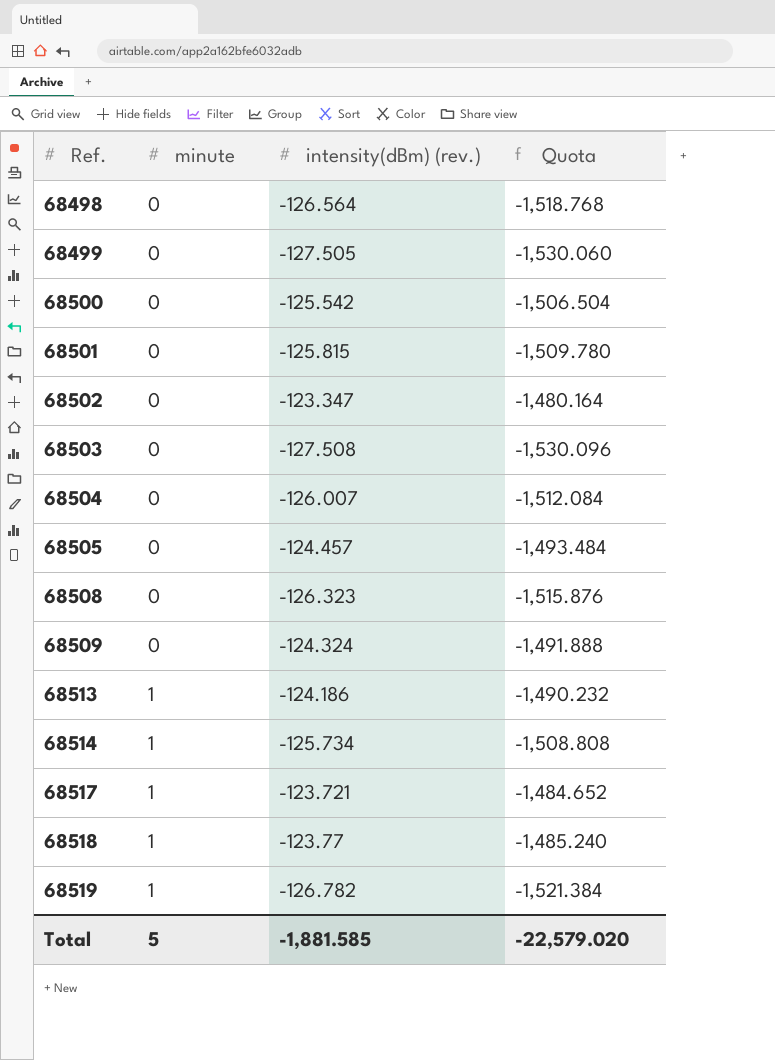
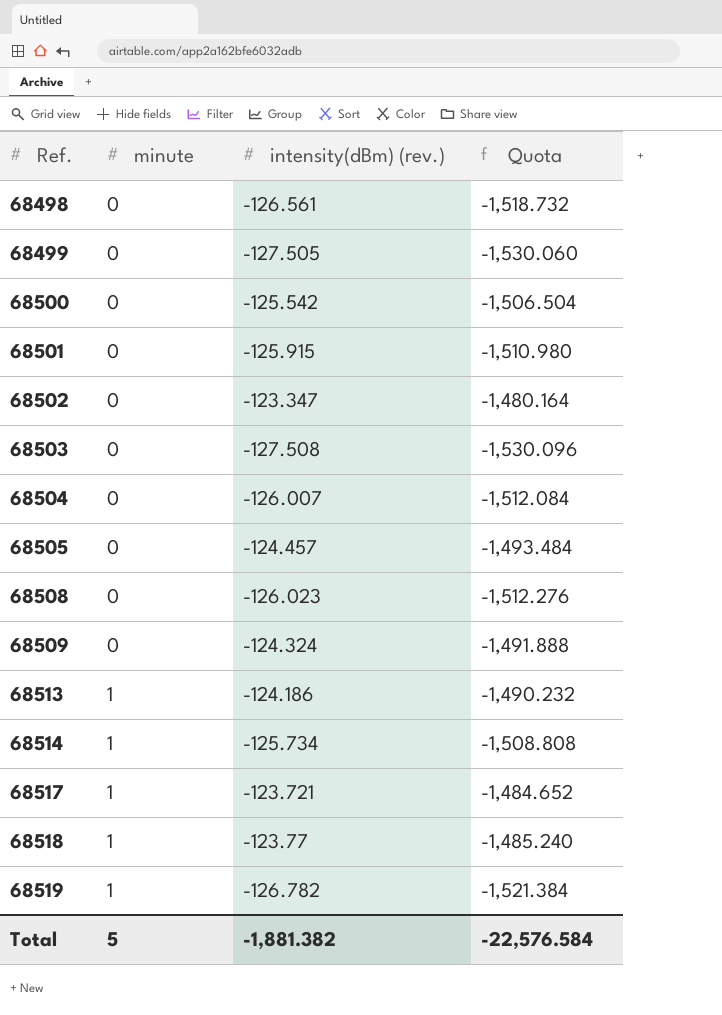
68498 | intensity(dBm) (rev.): -126.564 -> -126.561
68498 | Quota: -1,518.768 -> -1,518.732
68501 | intensity(dBm) (rev.): -125.815 -> -125.915
68501 | Quota: -1,509.780 -> -1,510.980
68508 | intensity(dBm) (rev.): -126.323 -> -126.023
68508 | Quota: -1,515.876 -> -1,512.276
Total | intensity(dBm) (rev.): -1,881.585 -> -1,881.382
Total | Quota: -22,579.020 -> -22,576.584

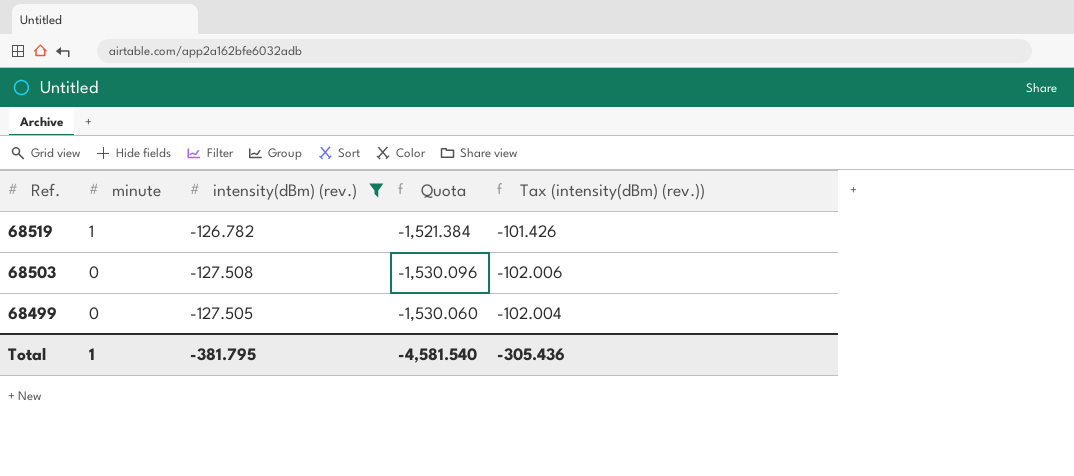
filter: none -> intensity(dBm) (rev.) <= -126.782
row order: Ref. ascending -> Ref. descending
column Tax (intensity(dBm) (rev.)) | formula: none -> [intensity(dBm) (rev.)] * 0.8
Total | minute: 5 -> 1
Total | intensity(dBm) (rev.): -1,881.382 -> -381.795
Total | Quota: -22,576.584 -> -4,581.540

